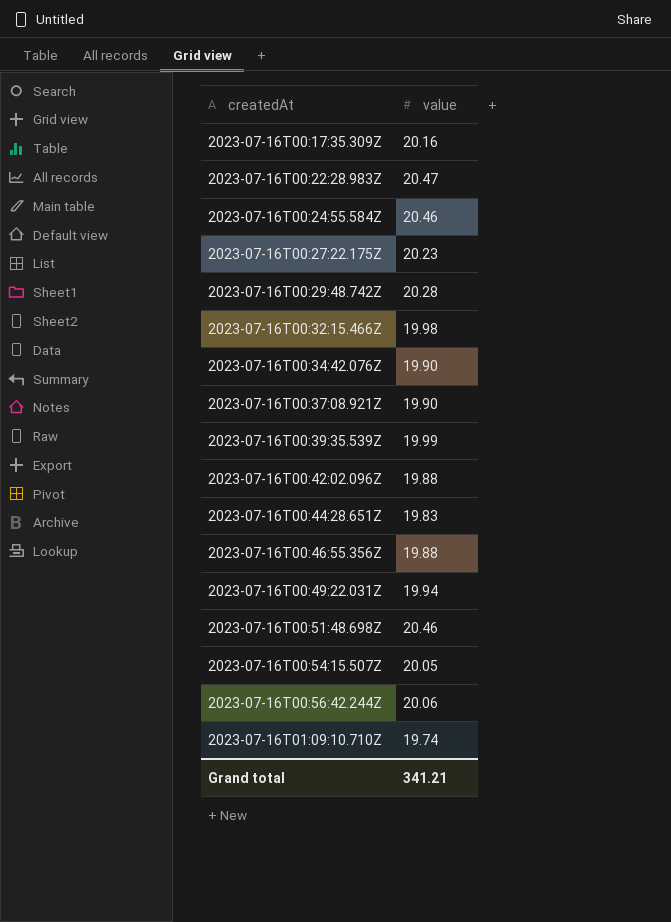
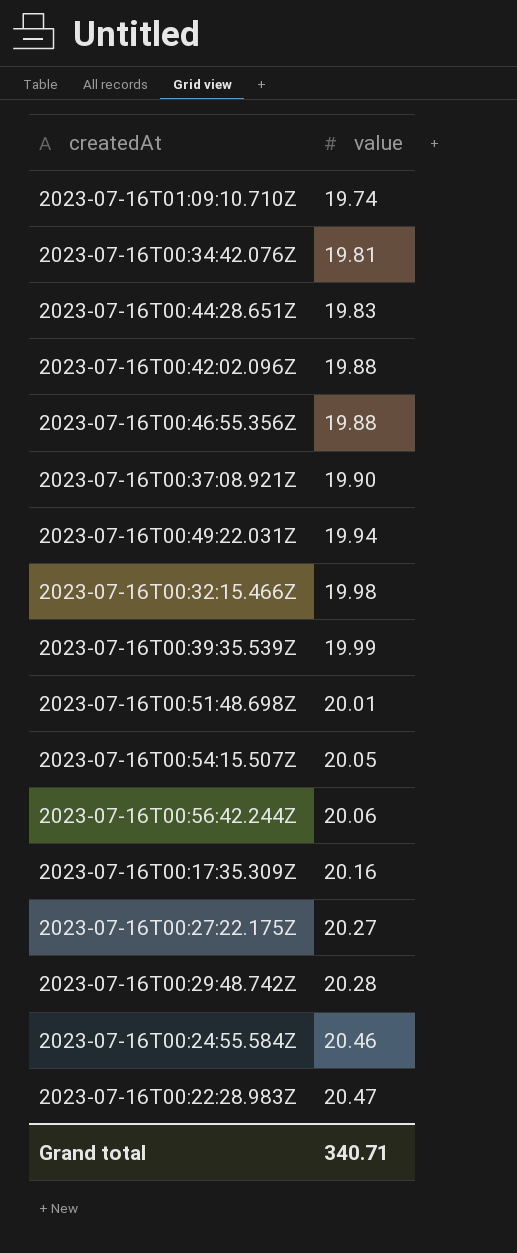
row order: createdAt ascending -> value ascending
2023-07-16T00:34:42.076Z | value: 19.90 -> 19.81
2023-07-16T00:51:48.698Z | value: 20.46 -> 20.01
2023-07-16T00:27:22.175Z | value: 20.23 -> 20.27
Grand total | value: 341.21 -> 340.71

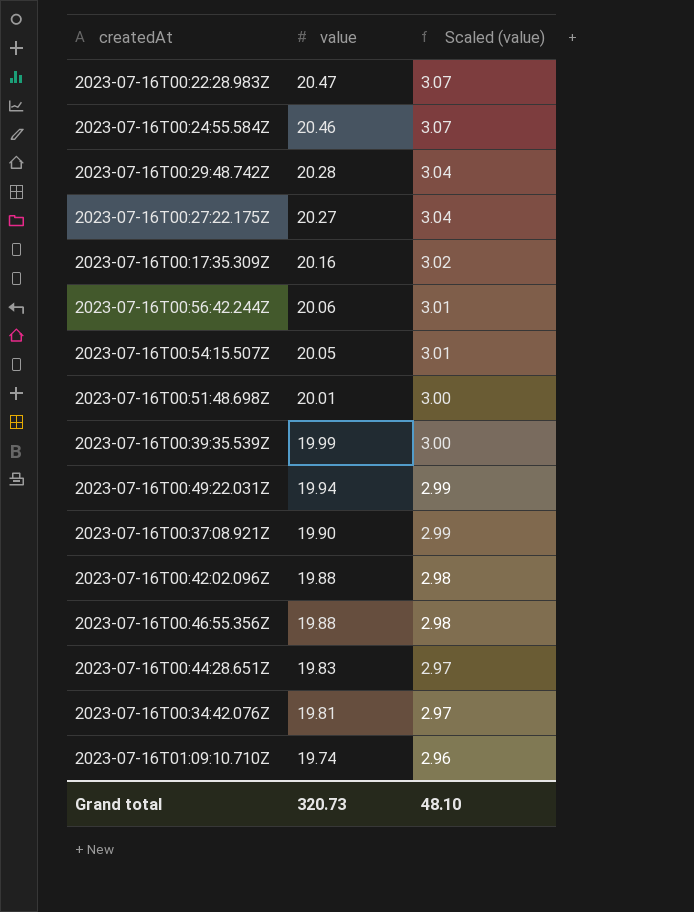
row order: value ascending -> value descending
column Scaled (value) | formula: none -> [value] * 0.15
row 2023-07-16T00:32:15.466Z: 19.98 -> none
Grand total | value: 340.71 -> 320.73

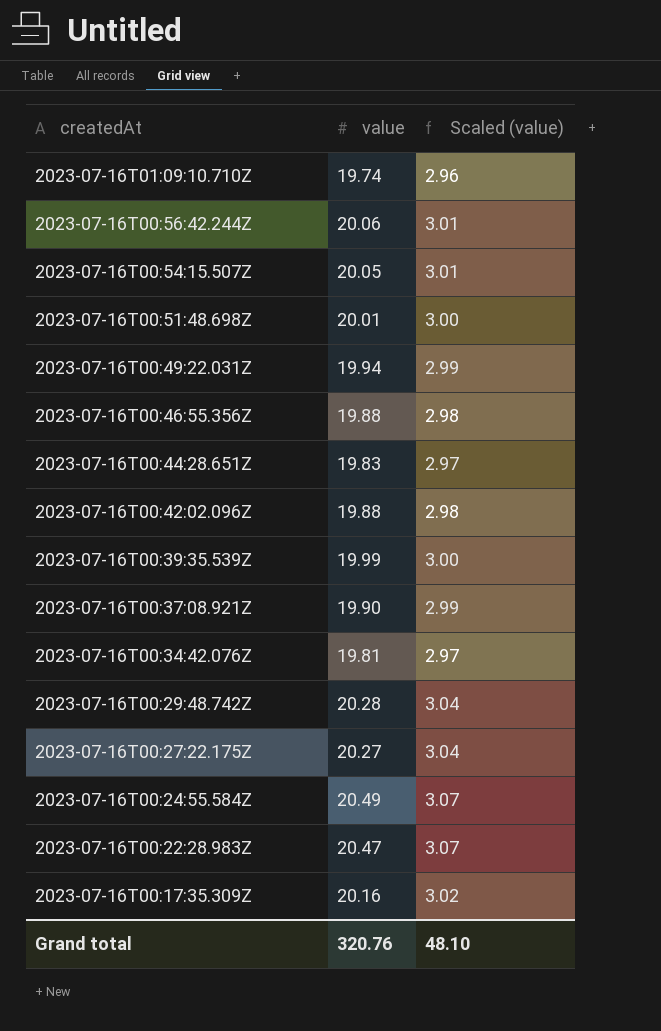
row order: value descending -> createdAt descending
2023-07-16T00:24:55.584Z | value: 20.46 -> 20.49
Grand total | value: 320.73 -> 320.76

